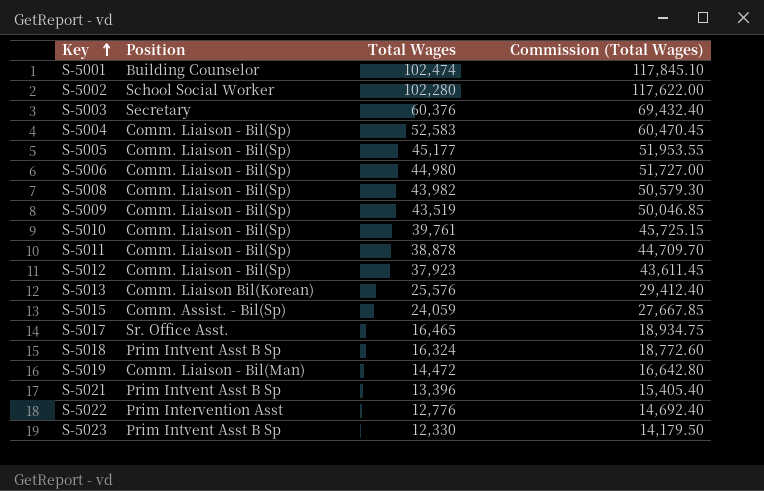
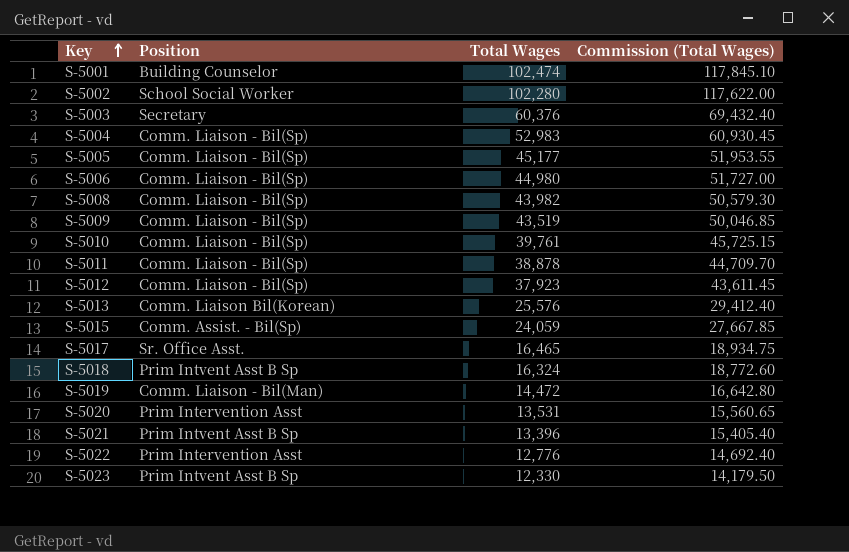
S-5004 | Total Wages: 52,583 -> 52,983
S-5004 | Commission (Total Wages): 60,470.45 -> 60,930.45
row S-5020: none -> Prim Intervention Asst | 13,531 | 15,560.65

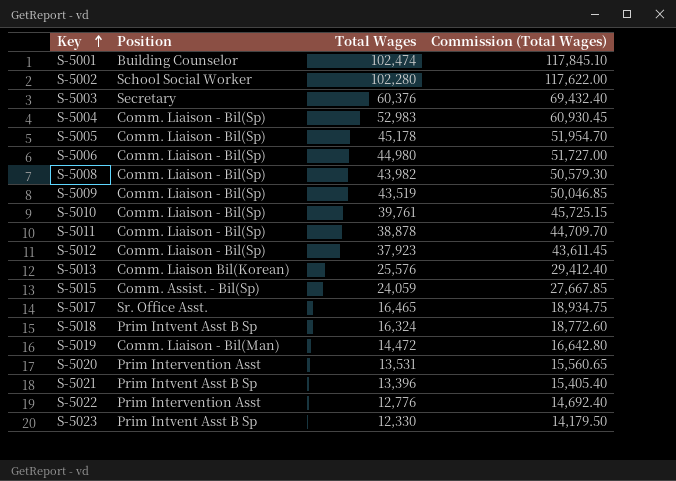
S-5005 | Total Wages: 45,177 -> 45,178
S-5005 | Commission (Total Wages): 51,953.55 -> 51,954.70

